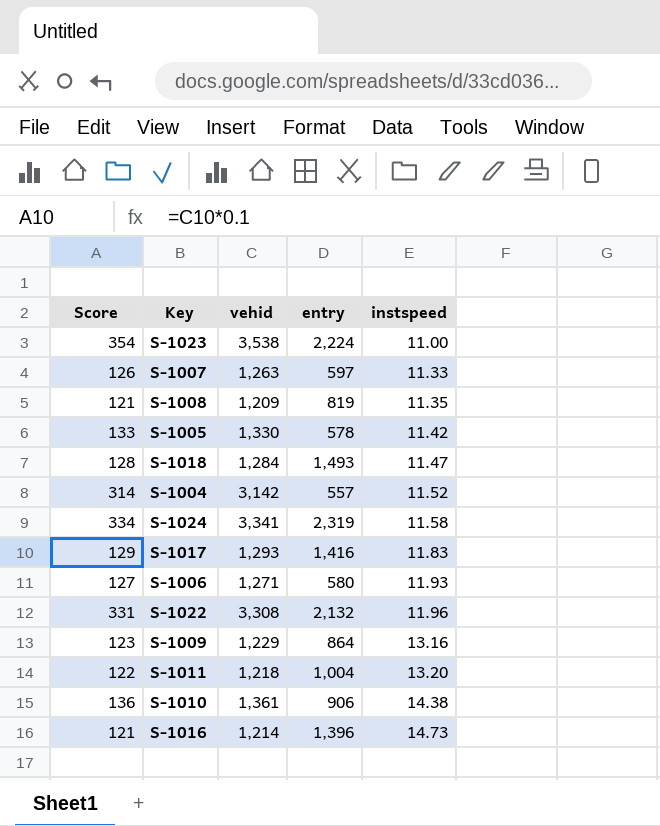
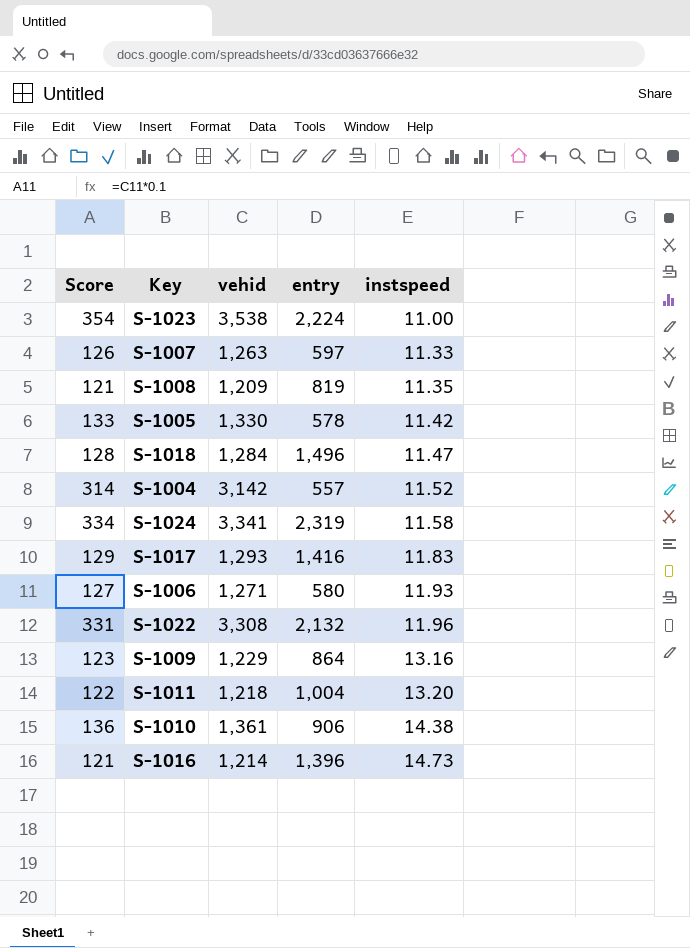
S-1018 | entry: 1,493 -> 1,496

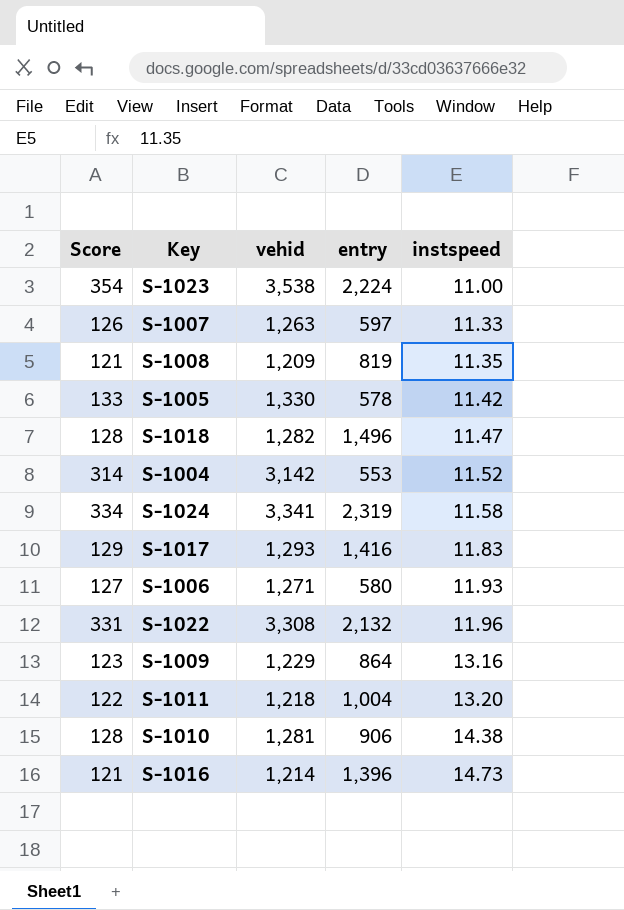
S-1018 | vehid: 1,284 -> 1,282
S-1004 | entry: 557 -> 553
S-1010 | Score: 136 -> 128
S-1010 | vehid: 1,361 -> 1,281

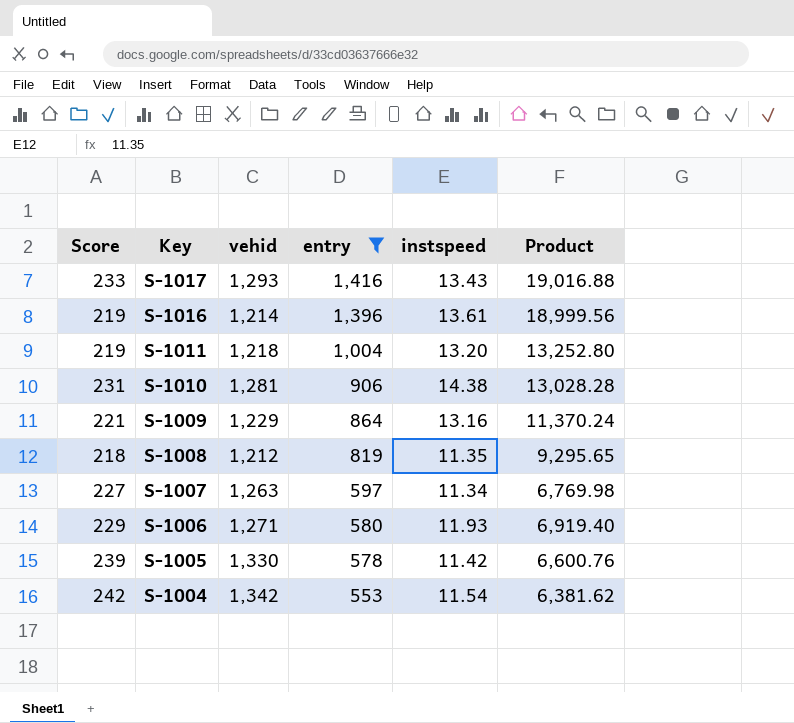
filter: none -> entry <= 1,416
row order: instspeed ascending -> Key descending
column Score | formula: [vehid] * 0.1 -> [vehid] * 0.18
column Product | formula: none -> [entry] * [instspeed]
S-1017 | instspeed: 11.83 -> 13.43
S-1016 | instspeed: 14.73 -> 13.61
S-1008 | vehid: 1,209 -> 1,212
S-1007 | instspeed: 11.33 -> 11.34
S-1004 | vehid: 3,142 -> 1,342
S-1004 | instspeed: 11.52 -> 11.54

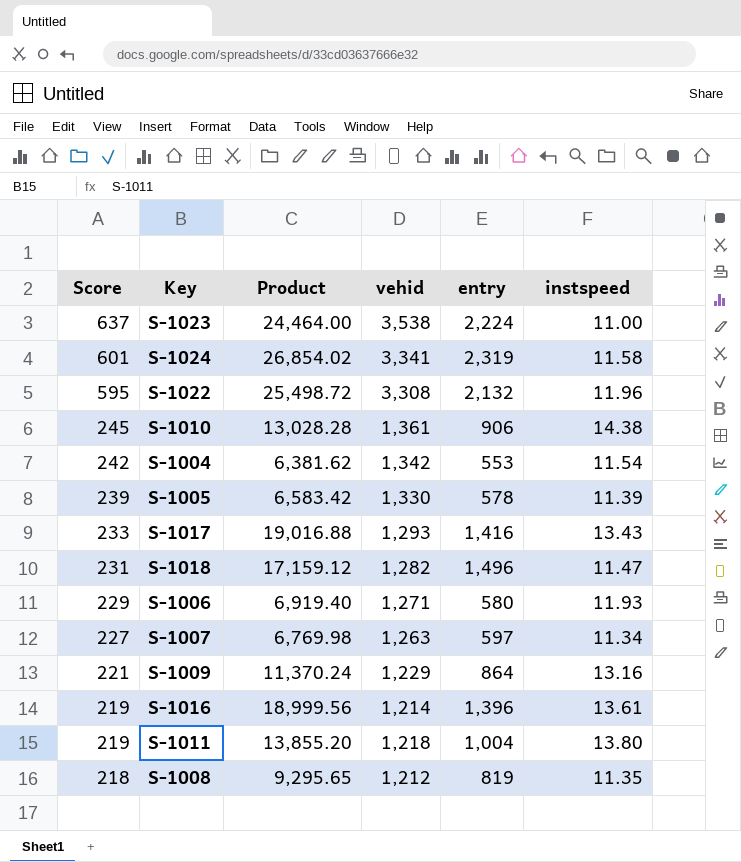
filter: entry <= 1,416 -> none
row order: Key descending -> Score descending
column Product | position: 6 -> 3
S-1010 | Score: 231 -> 245
S-1010 | vehid: 1,281 -> 1,361
S-1005 | Product: 6,600.76 -> 6,583.42
S-1005 | instspeed: 11.42 -> 11.39
S-1011 | Product: 13,252.80 -> 13,855.20
S-1011 | instspeed: 13.20 -> 13.80

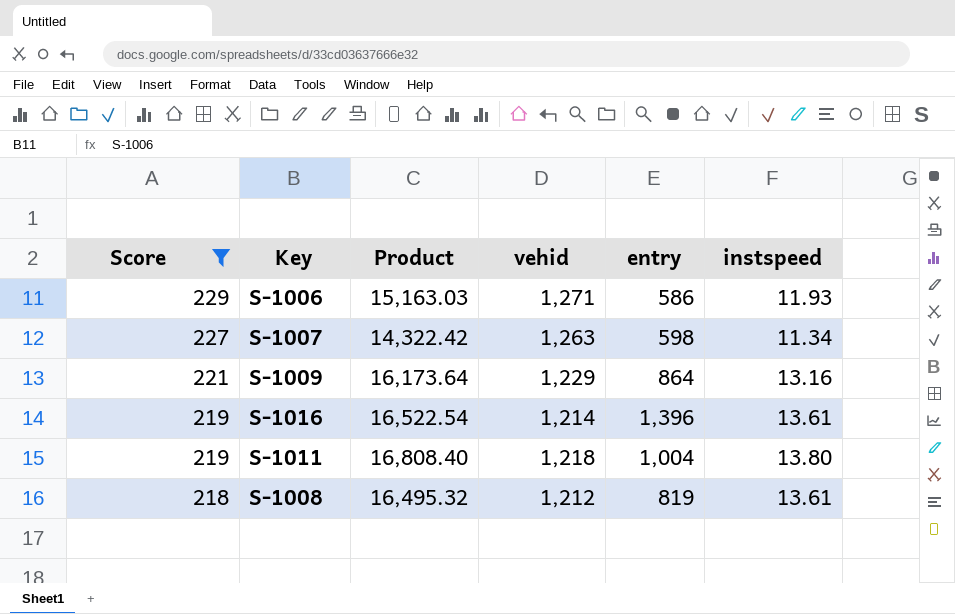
filter: none -> Score <= 229
column Product | formula: [entry] * [instspeed] -> [vehid] * [instspeed]
S-1006 | entry: 580 -> 586
S-1007 | entry: 597 -> 598
S-1008 | instspeed: 11.35 -> 13.61

